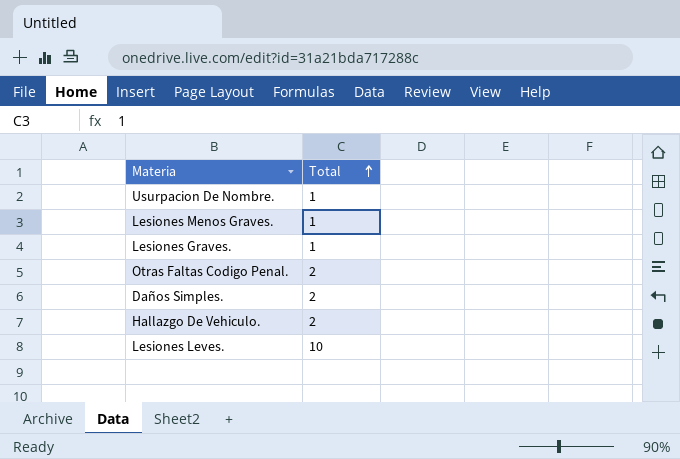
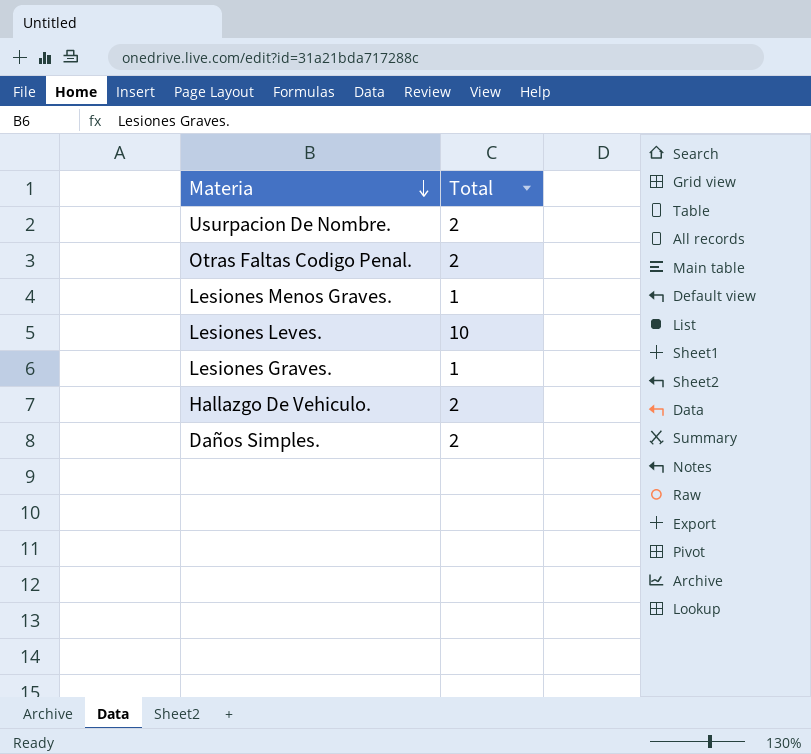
row order: Total ascending -> Materia descending
Usurpacion De Nombre. | Total: 1 -> 2

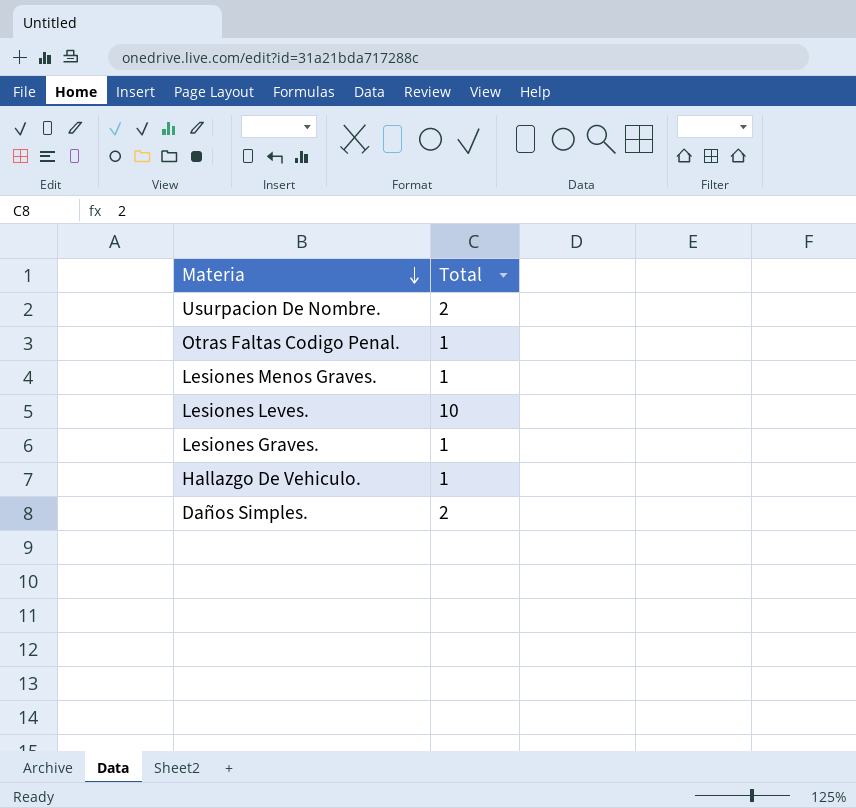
Otras Faltas Codigo Penal. | Total: 2 -> 1
Hallazgo De Vehiculo. | Total: 2 -> 1

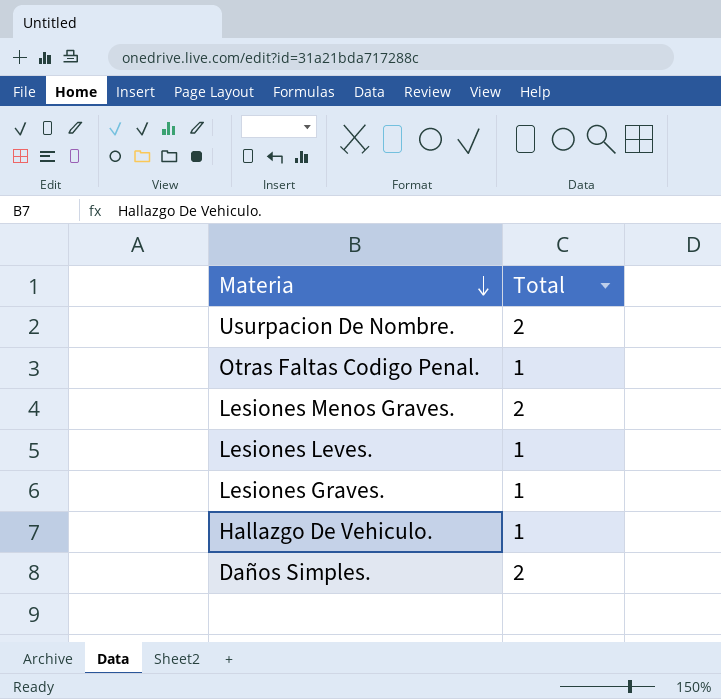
Lesiones Menos Graves. | Total: 1 -> 2
Lesiones Leves. | Total: 10 -> 1

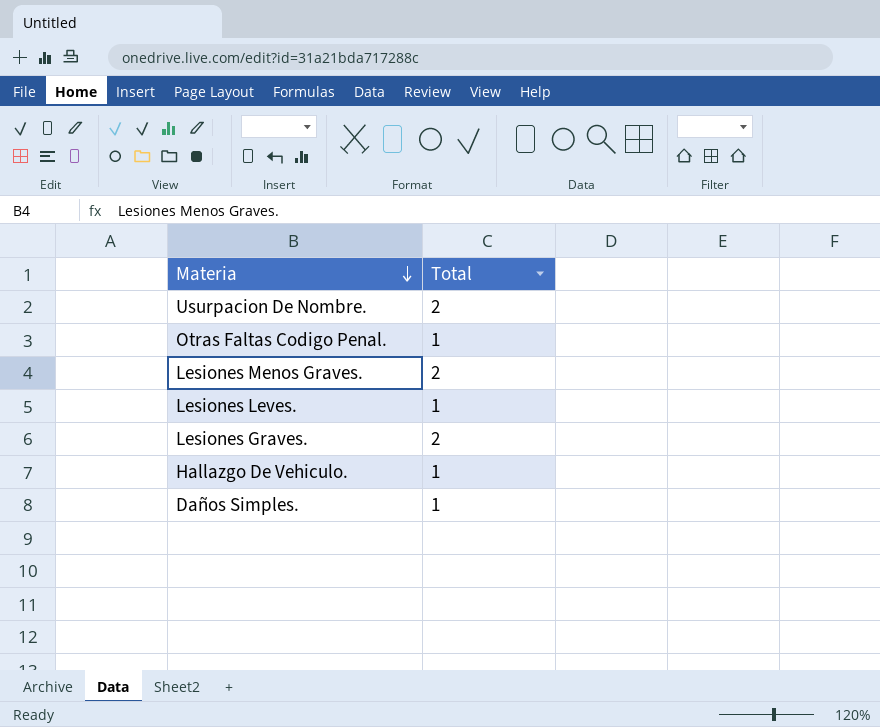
Lesiones Graves. | Total: 1 -> 2
Daños Simples. | Total: 2 -> 1

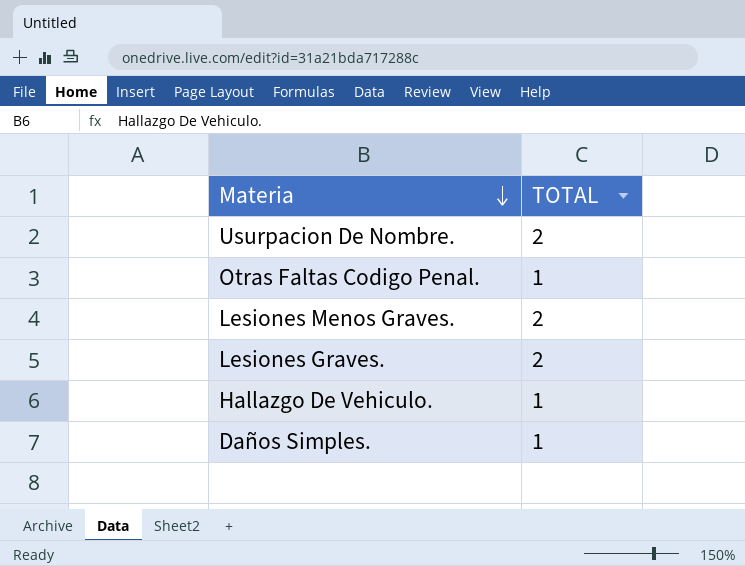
column name: Total -> TOTAL
row Lesiones Leves.: 1 -> none

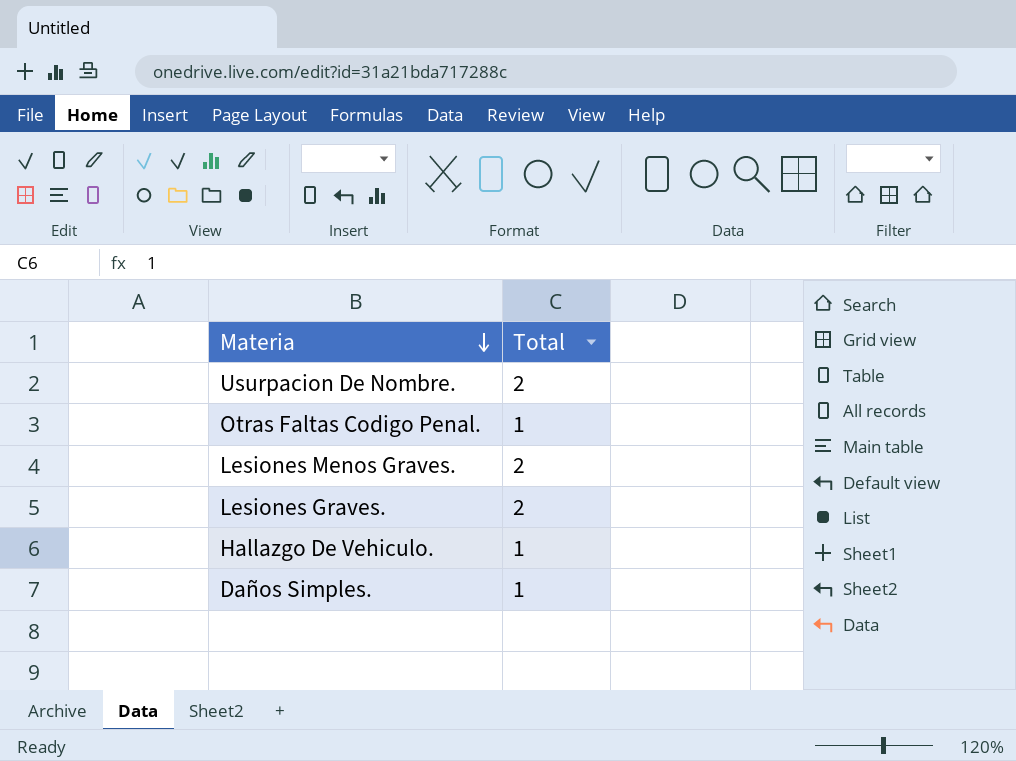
column name: TOTAL -> Total

